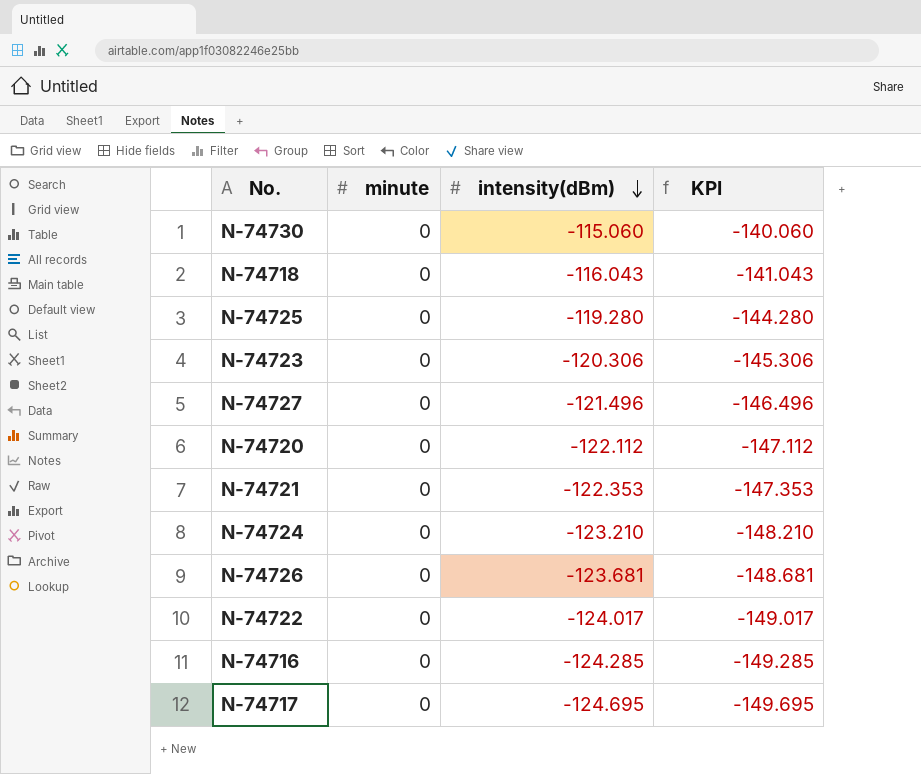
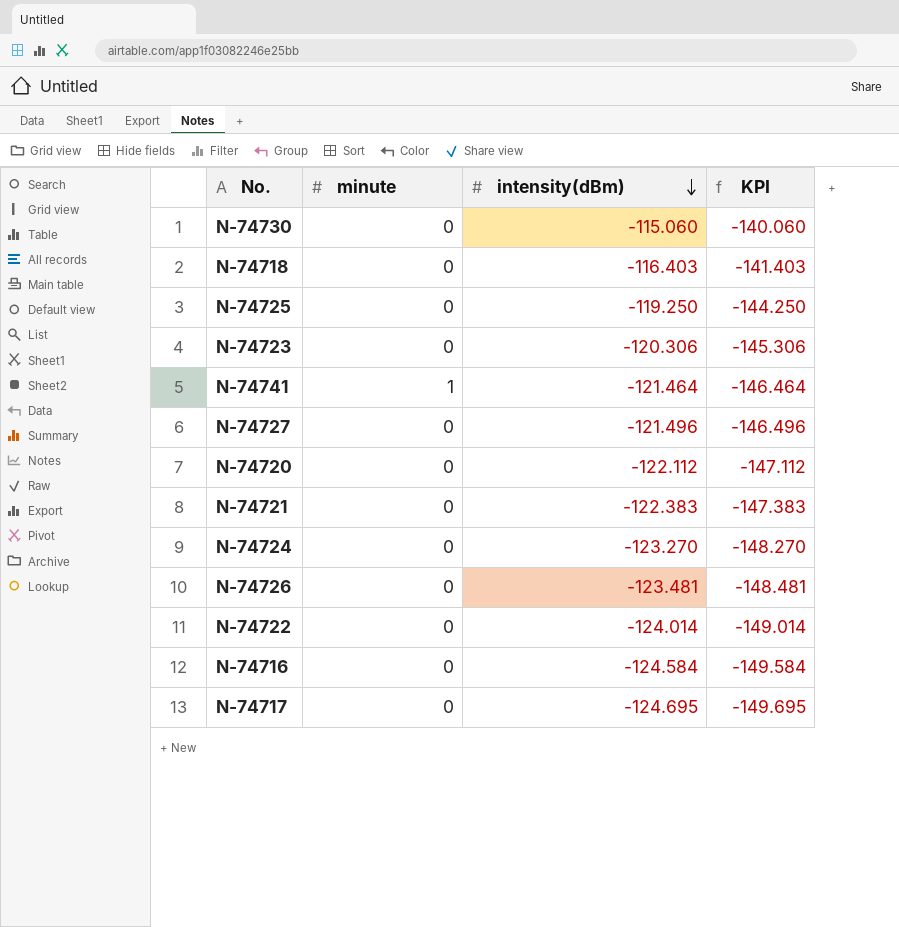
N-74718 | intensity(dBm): -116.043 -> -116.403
N-74718 | KPI: -141.043 -> -141.403
N-74725 | intensity(dBm): -119.280 -> -119.250
N-74725 | KPI: -144.280 -> -144.250
row N-74741: none -> 1 | -121.464 | -146.464
N-74721 | intensity(dBm): -122.353 -> -122.383
N-74721 | KPI: -147.353 -> -147.383
N-74724 | intensity(dBm): -123.210 -> -123.270
N-74724 | KPI: -148.210 -> -148.270
N-74726 | intensity(dBm): -123.681 -> -123.481
N-74726 | KPI: -148.681 -> -148.481
N-74722 | intensity(dBm): -124.017 -> -124.014
N-74722 | KPI: -149.017 -> -149.014
N-74716 | intensity(dBm): -124.285 -> -124.584
N-74716 | KPI: -149.285 -> -149.584

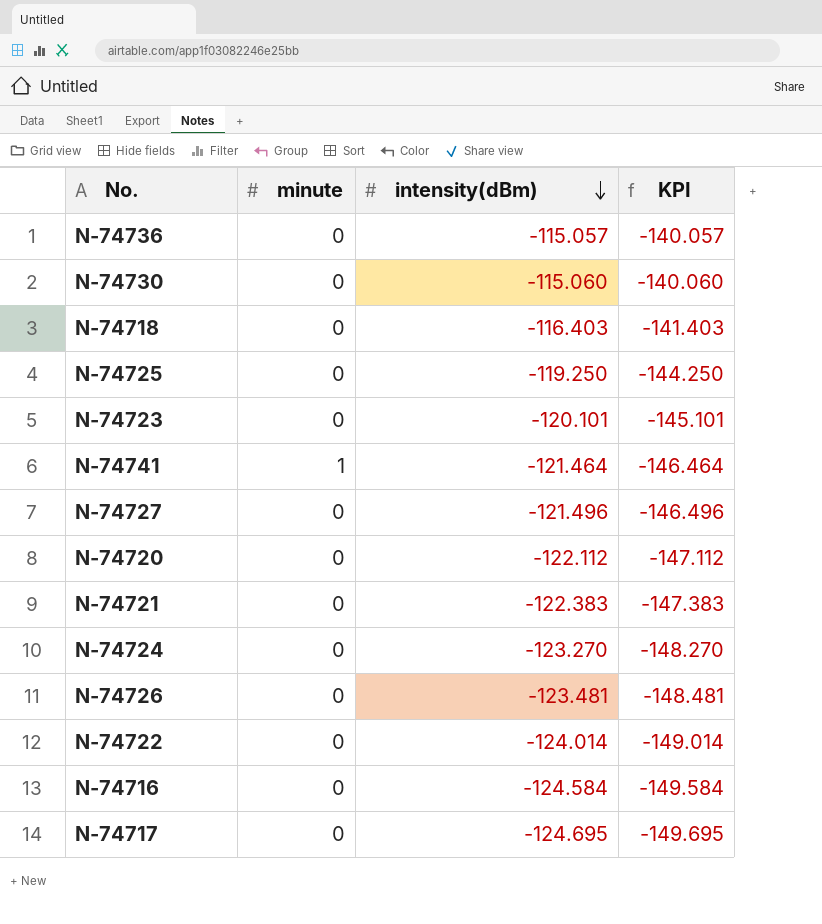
row N-74736: none -> 0 | -115.057 | -140.057
N-74723 | intensity(dBm): -120.306 -> -120.101
N-74723 | KPI: -145.306 -> -145.101

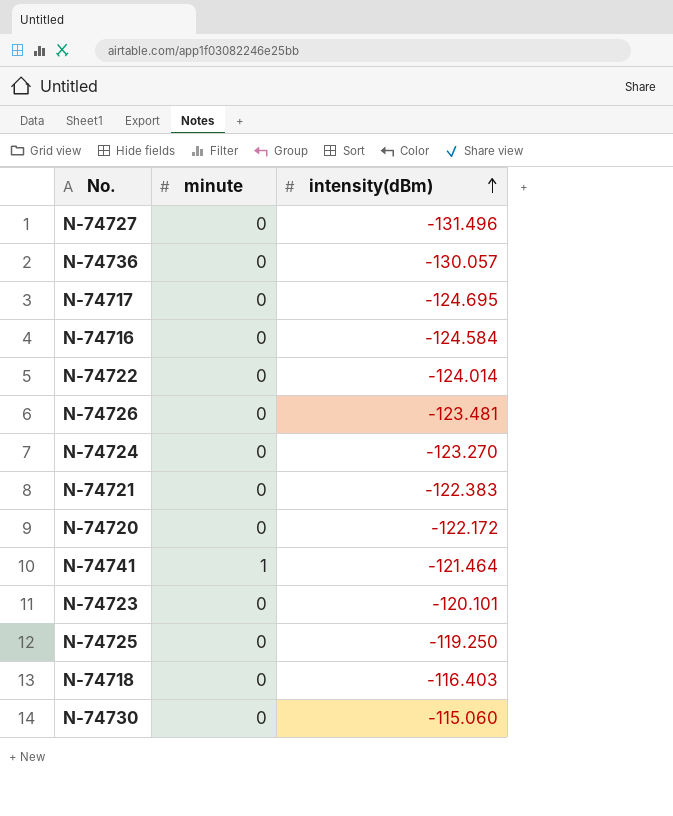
row order: intensity(dBm) descending -> intensity(dBm) ascending
column KPI | formula: [intensity(dBm)] - 25 -> none
N-74727 | intensity(dBm): -121.496 -> -131.496
N-74736 | intensity(dBm): -115.057 -> -130.057
N-74720 | intensity(dBm): -122.112 -> -122.172

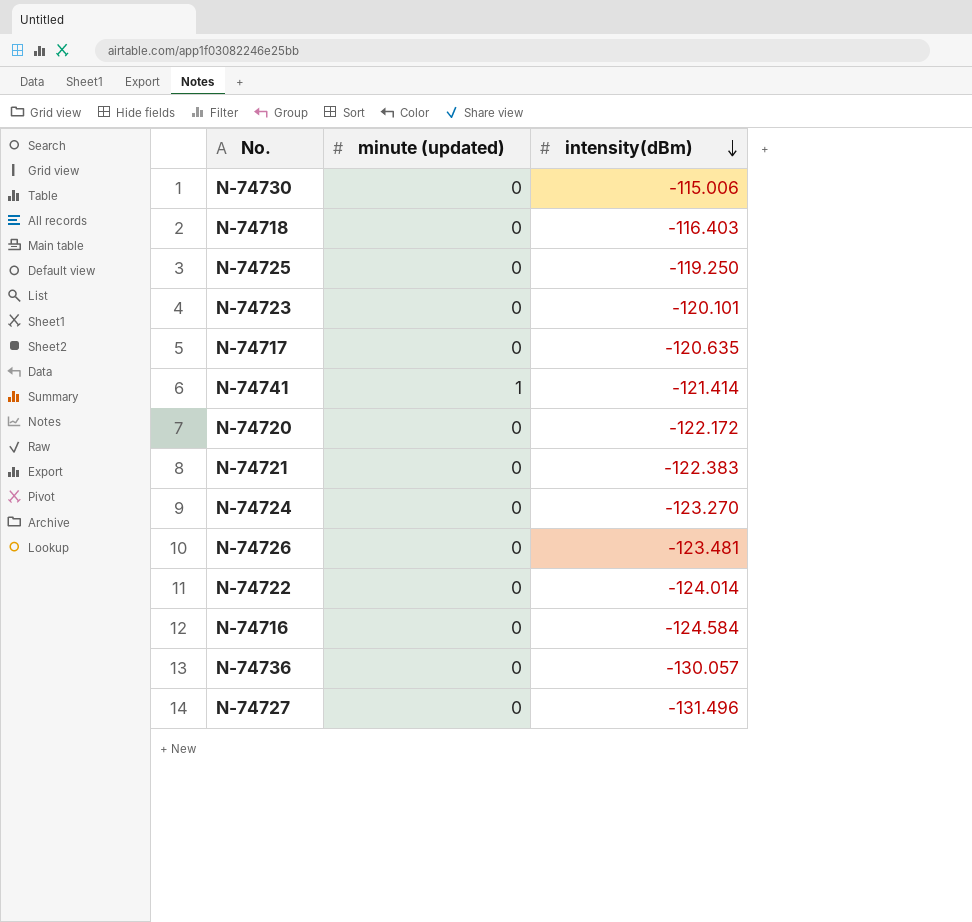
row order: intensity(dBm) ascending -> intensity(dBm) descending
column name: minute -> minute (updated)
N-74730 | intensity(dBm): -115.060 -> -115.006
N-74717 | intensity(dBm): -124.695 -> -120.635
N-74741 | intensity(dBm): -121.464 -> -121.414

